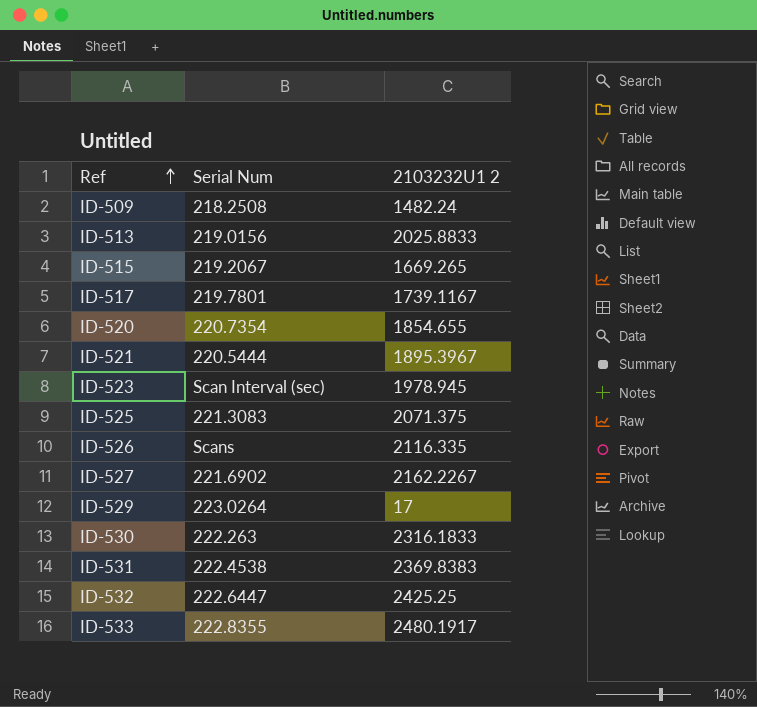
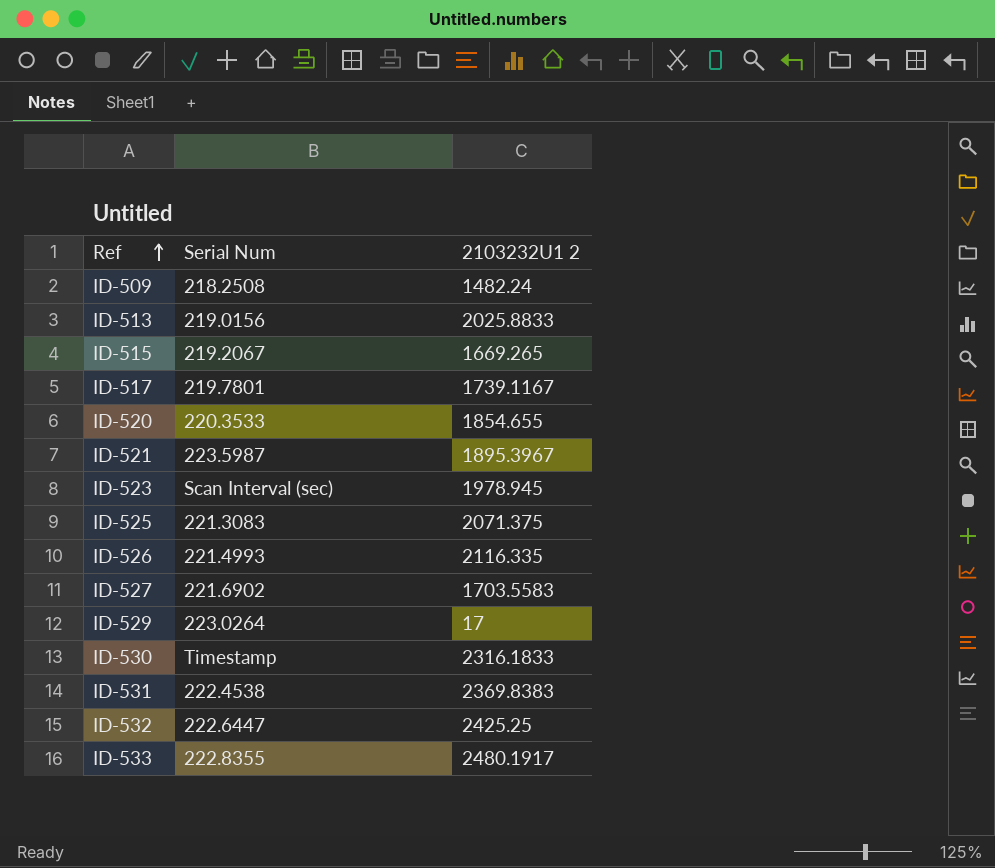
ID-520 | Serial Num: 220.7354 -> 220.3533
ID-521 | Serial Num: 220.5444 -> 223.5987
ID-526 | Serial Num: Scans -> 221.4993
ID-527 | 2103232U1 2: 2162.2267 -> 1703.5583
ID-530 | Serial Num: 222.263 -> Timestamp

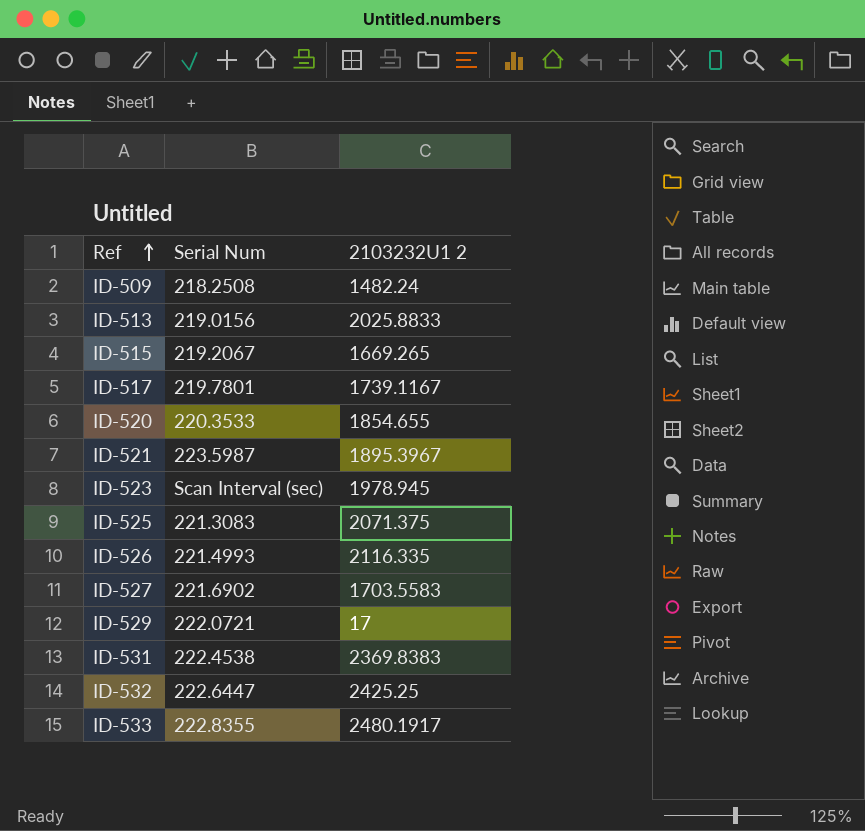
row ID-530: Timestamp | 2316.1833 -> none
ID-529 | Serial Num: 223.0264 -> 222.0721

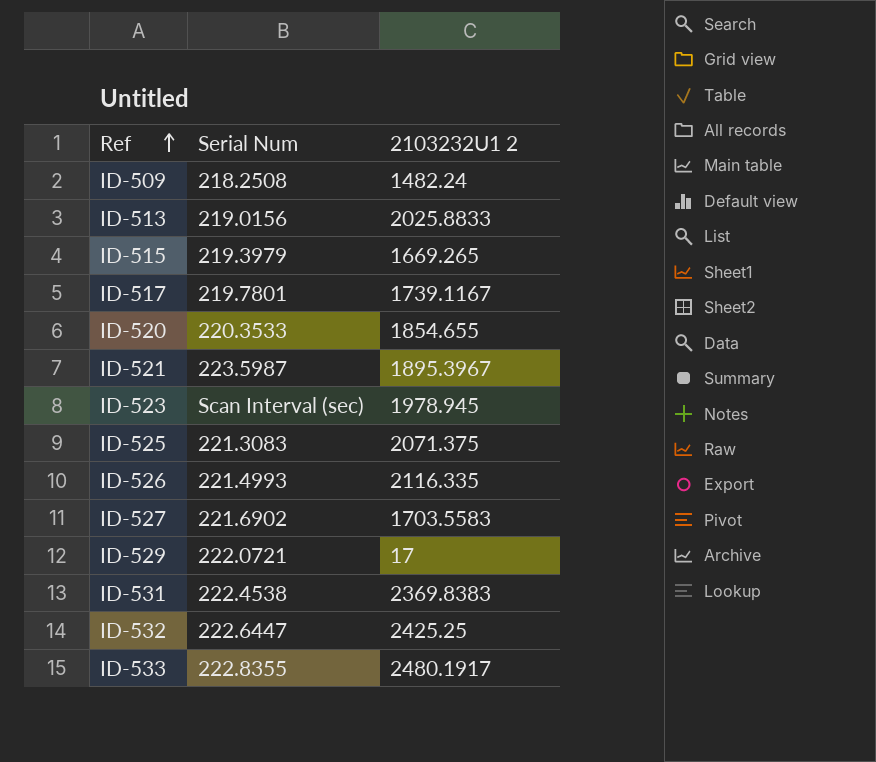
ID-515 | Serial Num: 219.2067 -> 219.3979

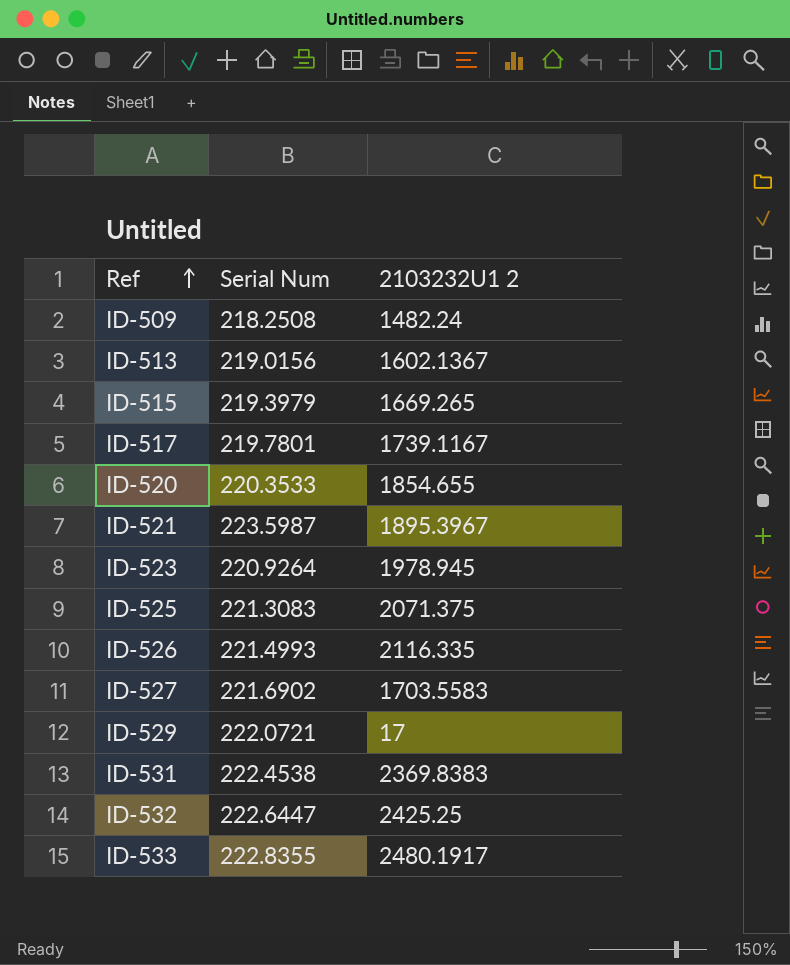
ID-513 | 2103232U1 2: 2025.8833 -> 1602.1367
ID-523 | Serial Num: Scan Interval (sec) -> 220.9264

